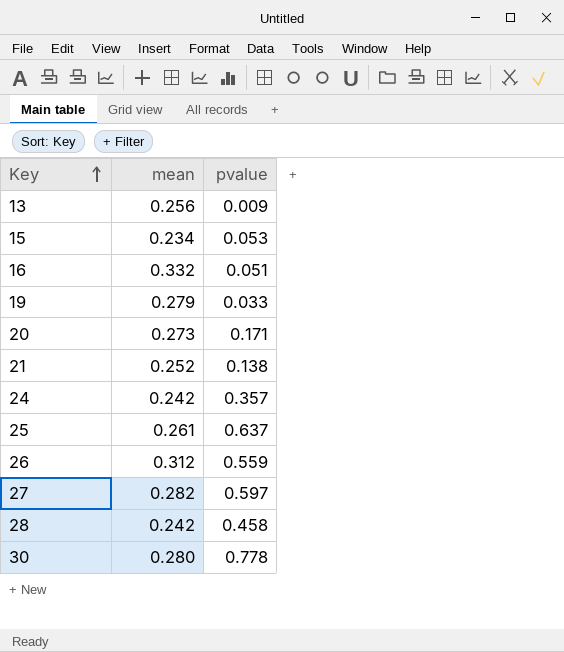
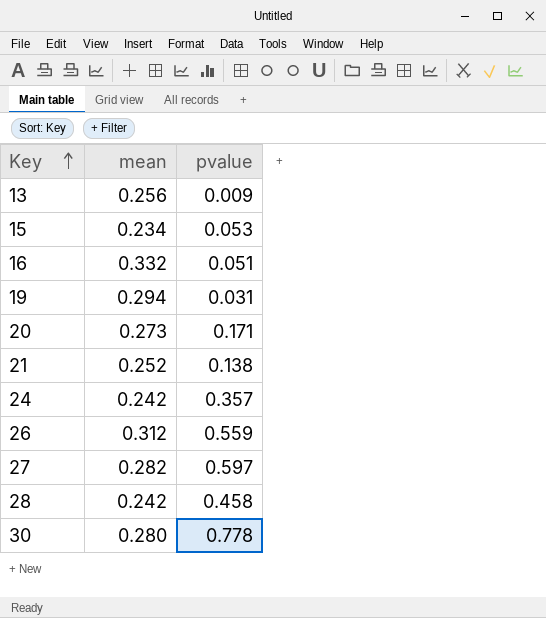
row 25: 0.261 | 0.637 -> none
19 | mean: 0.279 -> 0.294
19 | pvalue: 0.033 -> 0.031

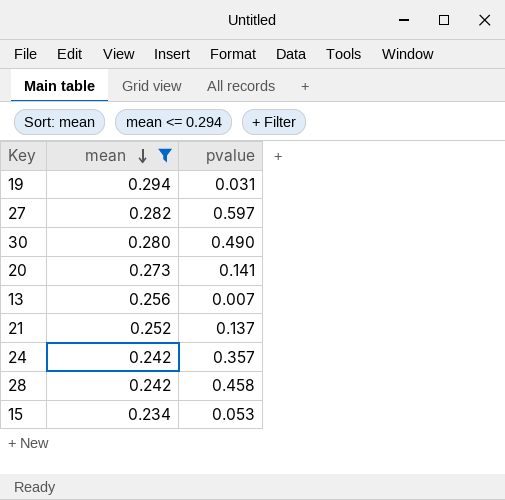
filter: none -> mean <= 0.294
row order: Key ascending -> mean descending
30 | pvalue: 0.778 -> 0.490
20 | pvalue: 0.171 -> 0.141
13 | pvalue: 0.009 -> 0.007
21 | pvalue: 0.138 -> 0.137

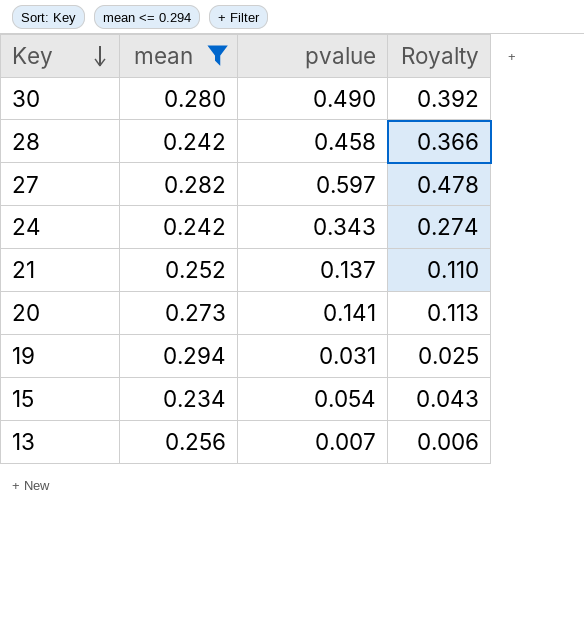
row order: mean descending -> Key descending
column Royalty | formula: none -> [pvalue] * 0.8
24 | pvalue: 0.357 -> 0.343
15 | pvalue: 0.053 -> 0.054

